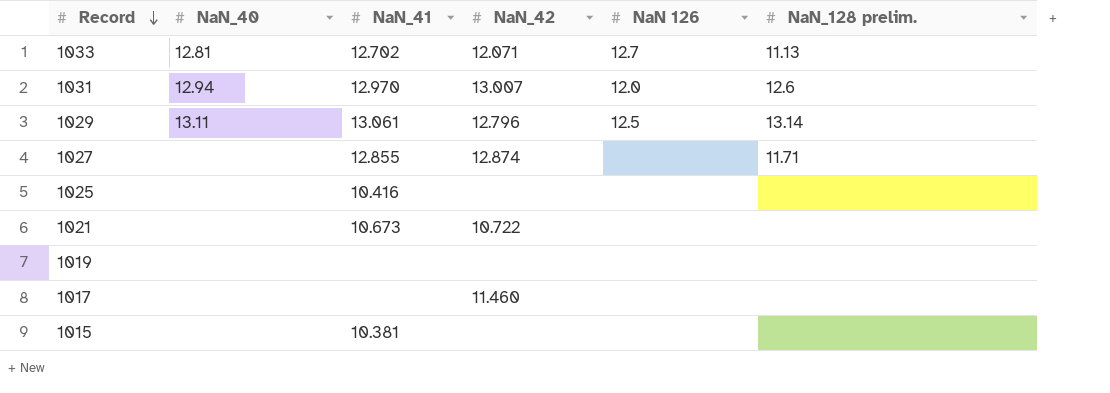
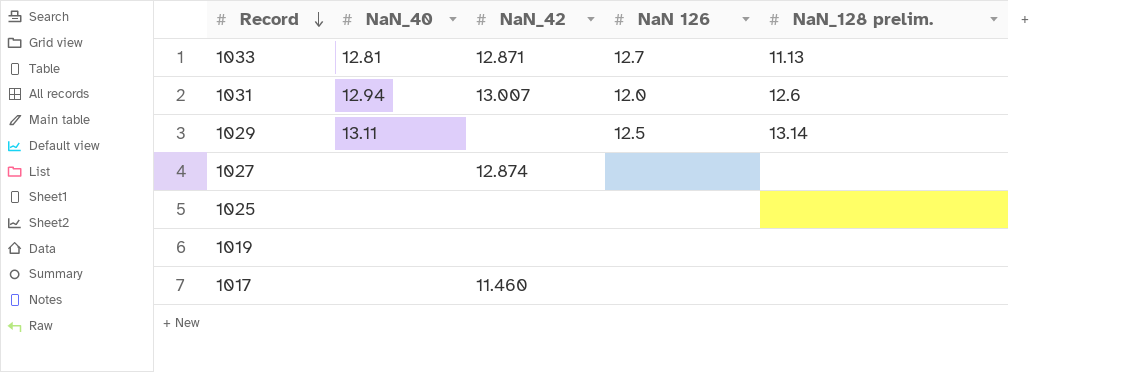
column NaN_41 | position: 3 -> none
row 1021: none | 10.673 | 10.722 | none | none -> none
row 1015: none | 10.381 | none | none | none -> none
1033 | NaN_42: 12.071 -> 12.871
1029 | NaN_42: 12.796 -> none
1027 | NaN_128 prelim.: 11.71 -> none

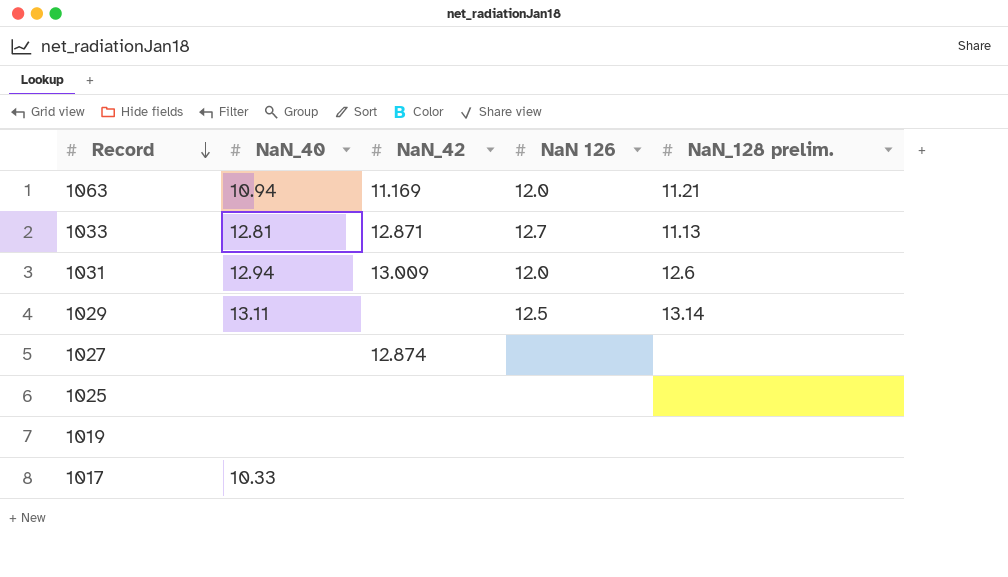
row 1063: none -> 10.94 | 11.169 | 12.0 | 11.21
1031 | NaN_42: 13.007 -> 13.009
1017 | NaN_40: none -> 10.33
1017 | NaN_42: 11.460 -> none

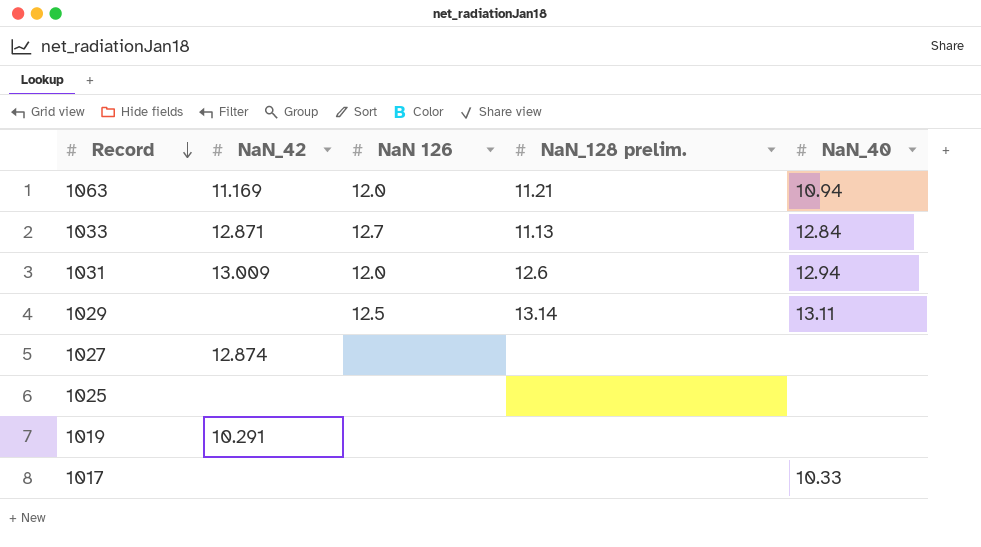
column NaN_40 | position: 2 -> 5
1033 | NaN_40: 12.81 -> 12.84
1019 | NaN_42: none -> 10.291

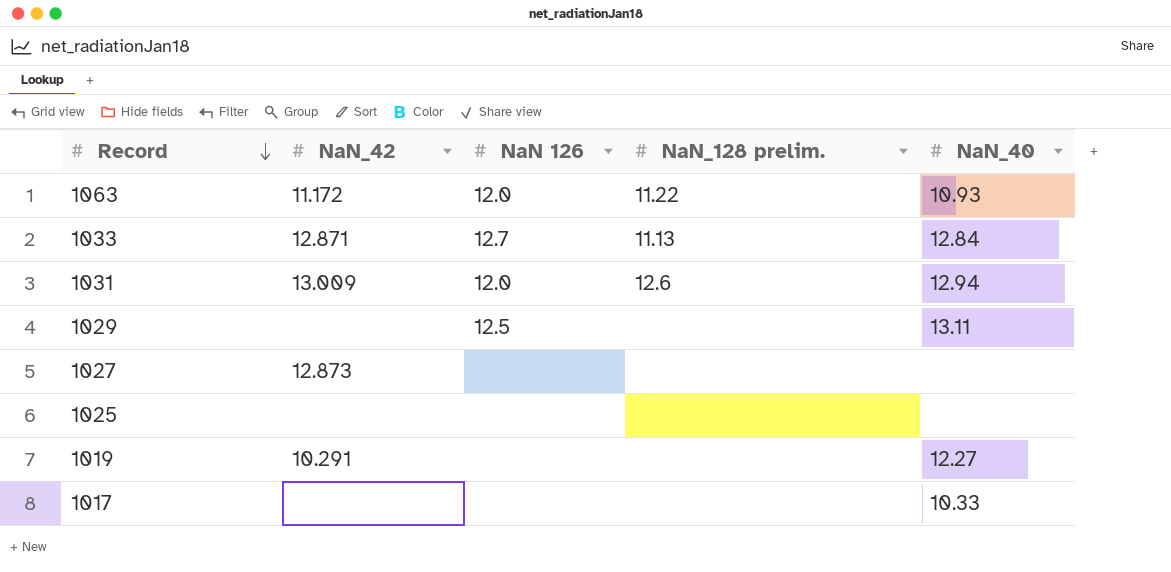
1063 | NaN_42: 11.169 -> 11.172
1063 | NaN_128 prelim.: 11.21 -> 11.22
1063 | NaN_40: 10.94 -> 10.93
1029 | NaN_128 prelim.: 13.14 -> none
1027 | NaN_42: 12.874 -> 12.873
1019 | NaN_40: none -> 12.27

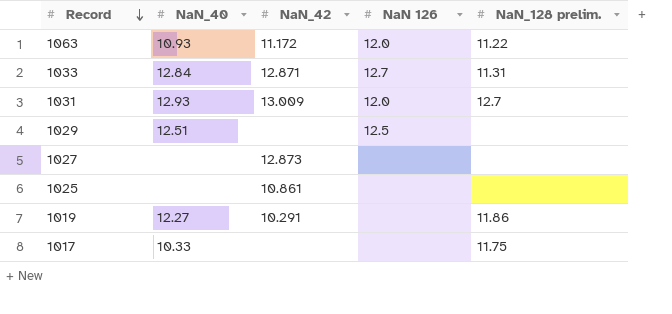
column NaN_40 | position: 5 -> 2
1033 | NaN_128 prelim.: 11.13 -> 11.31
1031 | NaN_40: 12.94 -> 12.93
1031 | NaN_128 prelim.: 12.6 -> 12.7
1029 | NaN_40: 13.11 -> 12.51
1025 | NaN_42: none -> 10.861
1019 | NaN_128 prelim.: none -> 11.86
1017 | NaN_128 prelim.: none -> 11.75

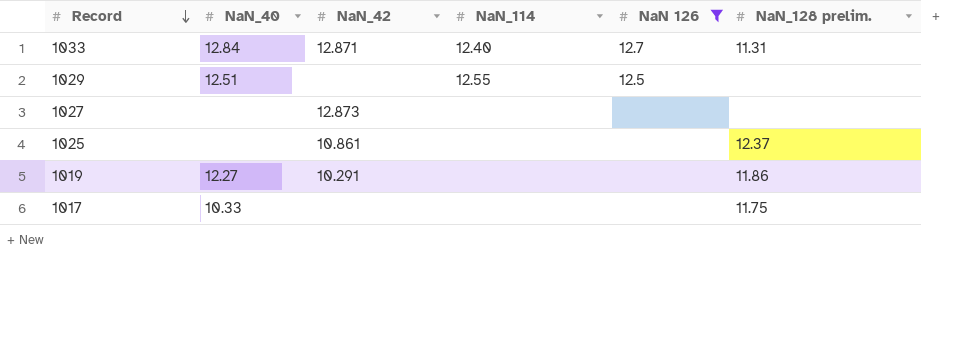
filter: none -> NaN 126 != 12.0
column NaN_114 | position: none -> 4
1025 | NaN_128 prelim.: none -> 12.37

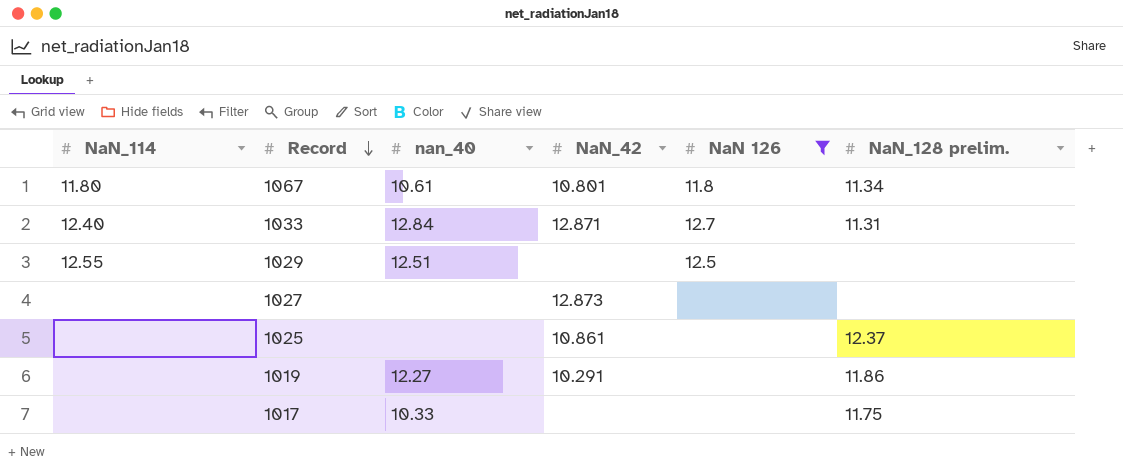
column NaN_114 | position: 4 -> 1
column name: NaN_40 -> nan_40
row 1067: none -> 11.80 | 10.61 | 10.801 | 11.8 | 11.34

